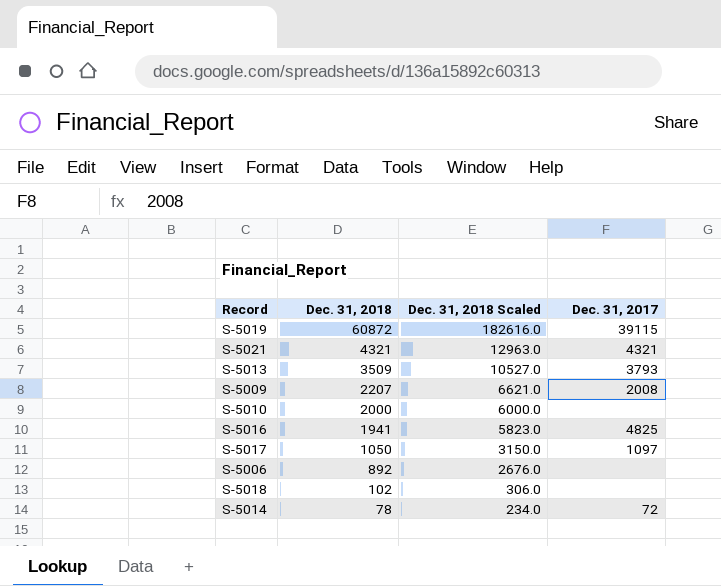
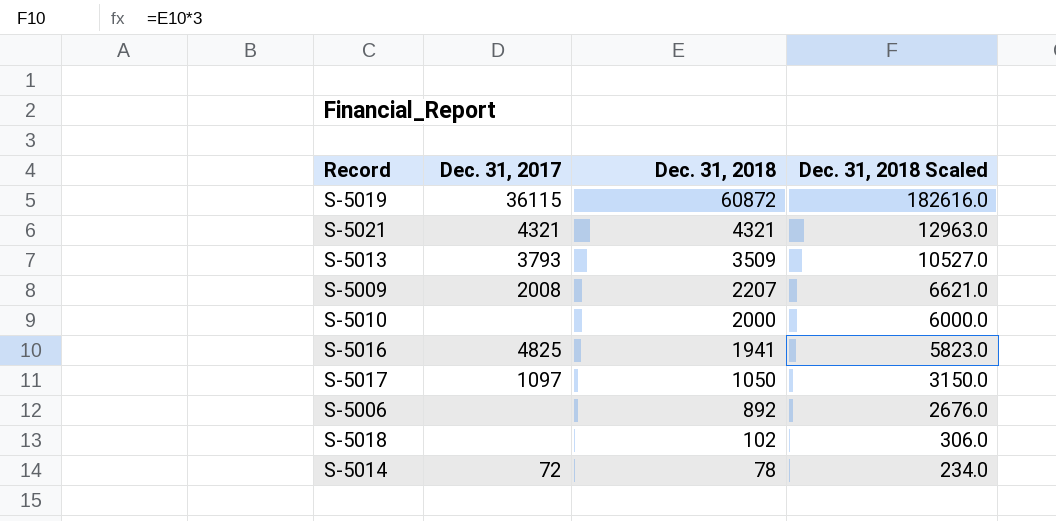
column Dec. 31, 2017 | position: 4 -> 2
S-5019 | Dec. 31, 2017: 39115 -> 36115

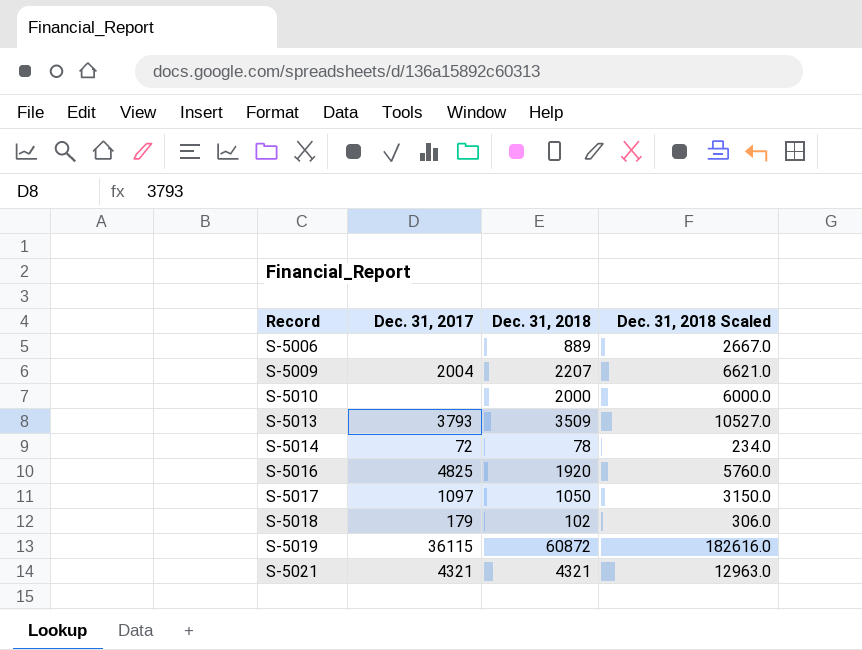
row order: Dec. 31, 2018 descending -> Record ascending
S-5006 | Dec. 31, 2018: 892 -> 889
S-5006 | Dec. 31, 2018 Scaled: 2676.0 -> 2667.0
S-5009 | Dec. 31, 2017: 2008 -> 2004
S-5016 | Dec. 31, 2018: 1941 -> 1920
S-5016 | Dec. 31, 2018 Scaled: 5823.0 -> 5760.0
S-5018 | Dec. 31, 2017: none -> 179

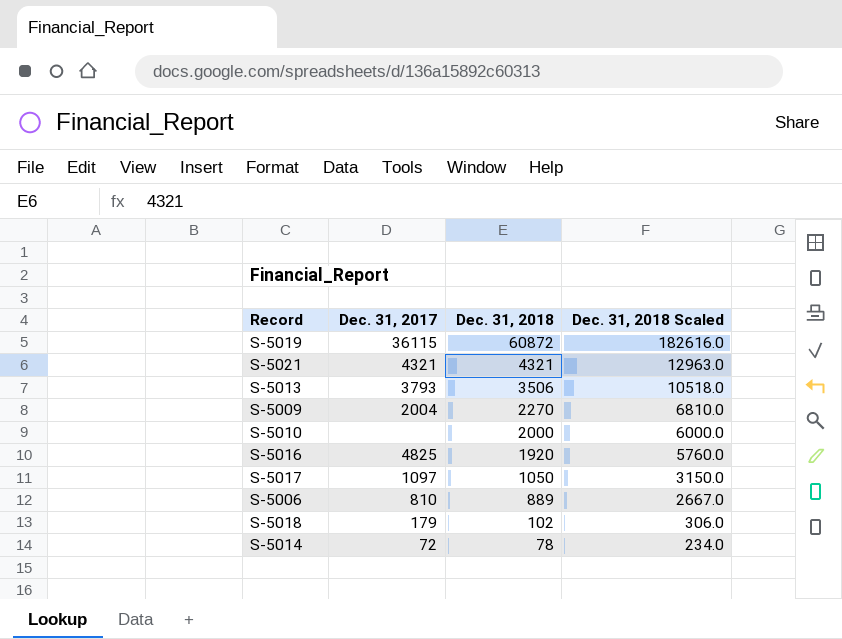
row order: Record ascending -> Dec. 31, 2018 descending
S-5013 | Dec. 31, 2018: 3509 -> 3506
S-5013 | Dec. 31, 2018 Scaled: 10527.0 -> 10518.0
S-5009 | Dec. 31, 2018: 2207 -> 2270
S-5009 | Dec. 31, 2018 Scaled: 6621.0 -> 6810.0
S-5006 | Dec. 31, 2017: none -> 810

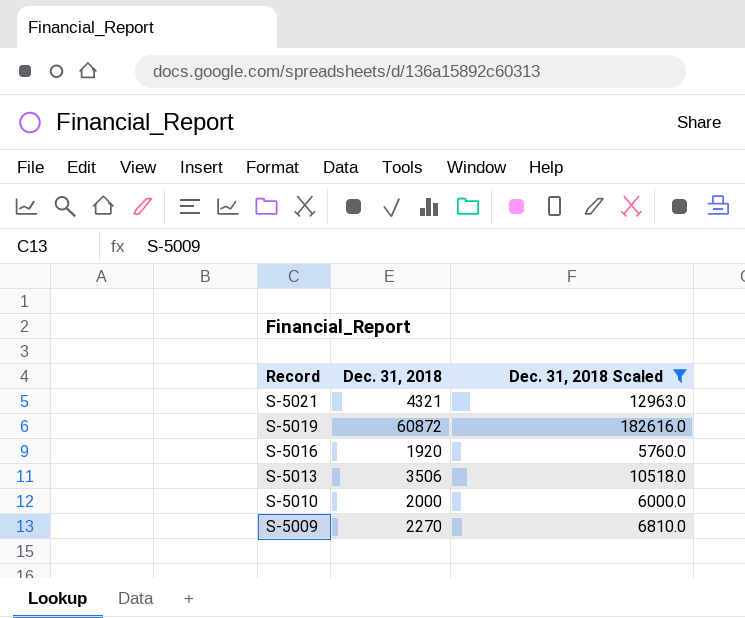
filter: none -> Dec. 31, 2018 Scaled >= 5760.0
row order: Dec. 31, 2018 descending -> Record descending
column Dec. 31, 2017 | position: 2 -> none

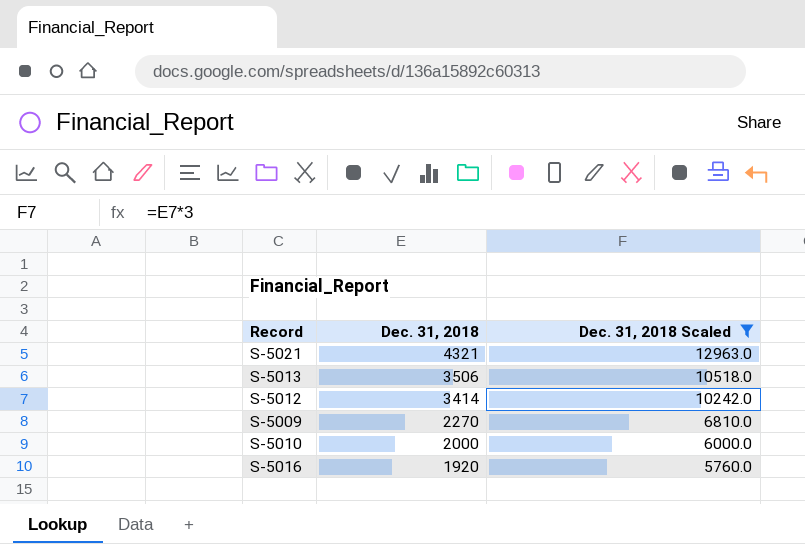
row order: Record descending -> Dec. 31, 2018 descending
row S-5019: 60872 | 182616.0 -> none
row S-5012: none -> 3414 | 10242.0

